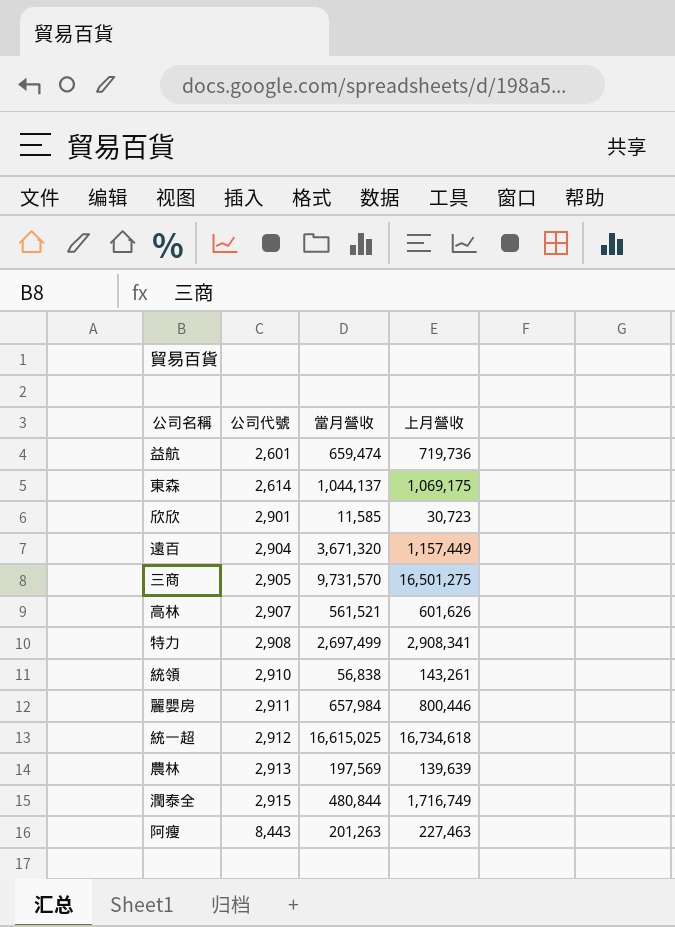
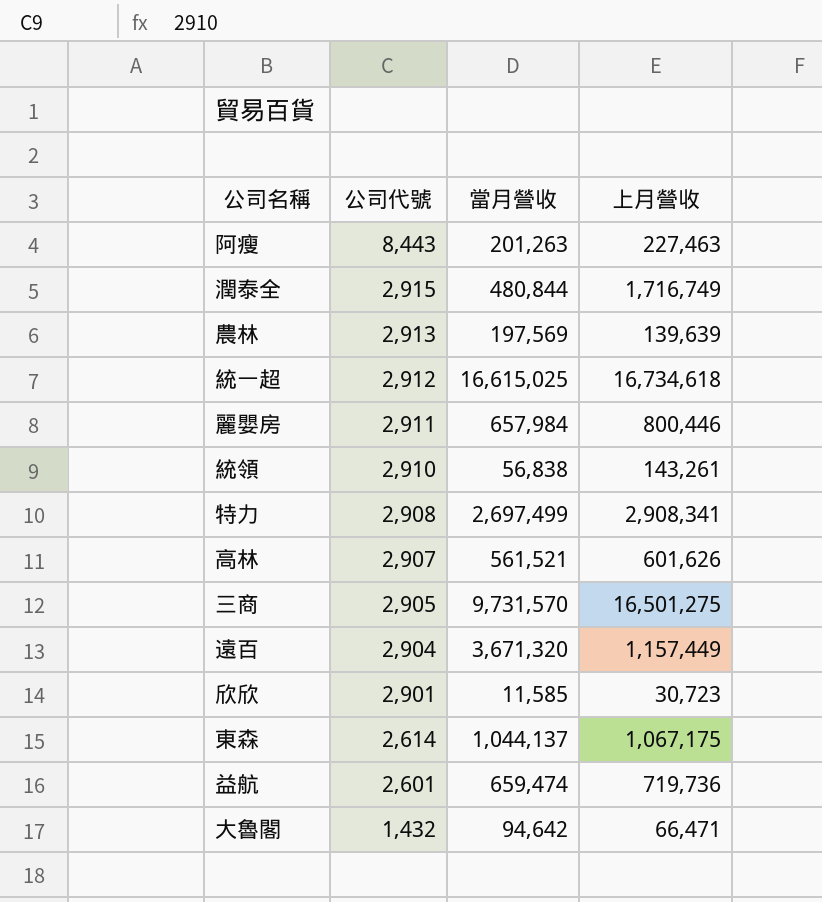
row order: 公司代號 ascending -> 公司代號 descending
東森 | 上月營收: 1,069,175 -> 1,067,175
row 大魯閣: none -> 1,432 | 94,642 | 66,471

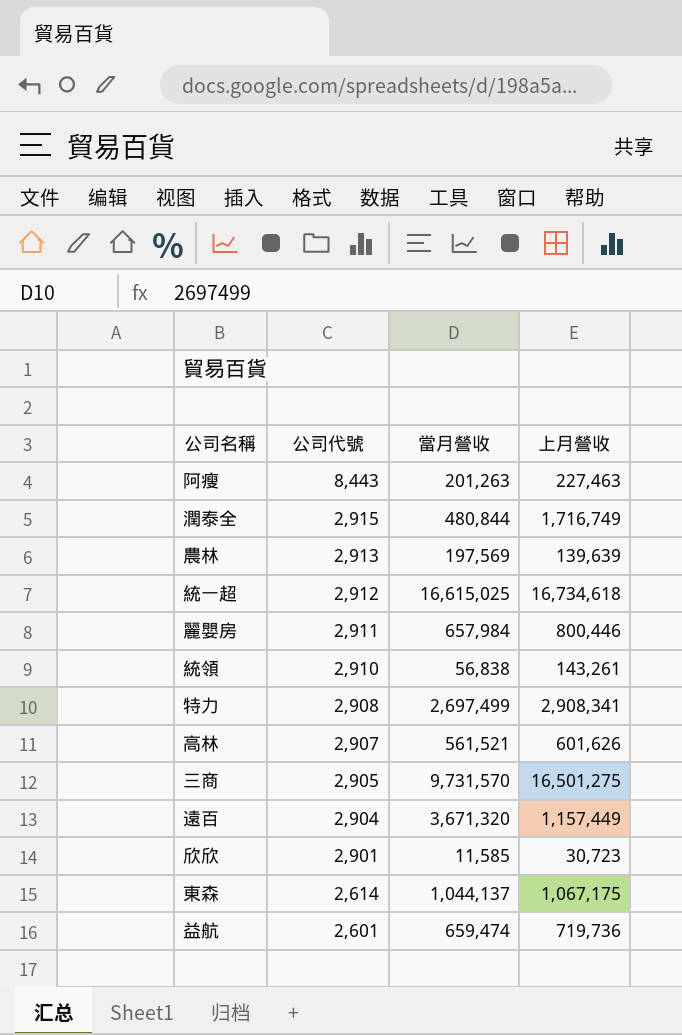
row 大魯閣: 1,432 | 94,642 | 66,471 -> none

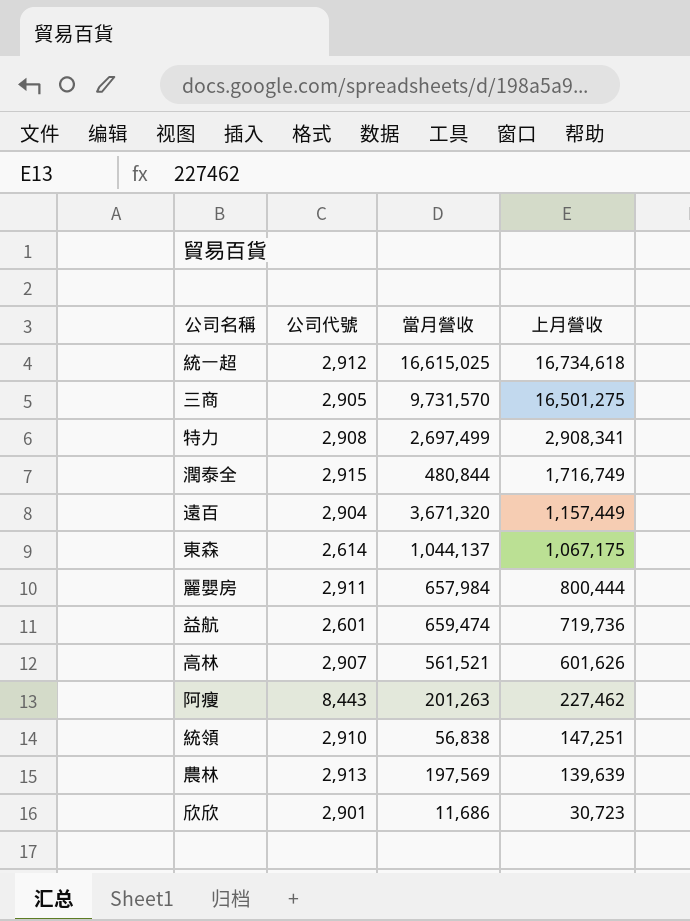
row order: 公司代號 descending -> 上月營收 descending
麗嬰房 | 上月營收: 800,446 -> 800,444
阿瘦 | 上月營收: 227,463 -> 227,462
統領 | 上月營收: 143,261 -> 147,251
欣欣 | 當月營收: 11,585 -> 11,686

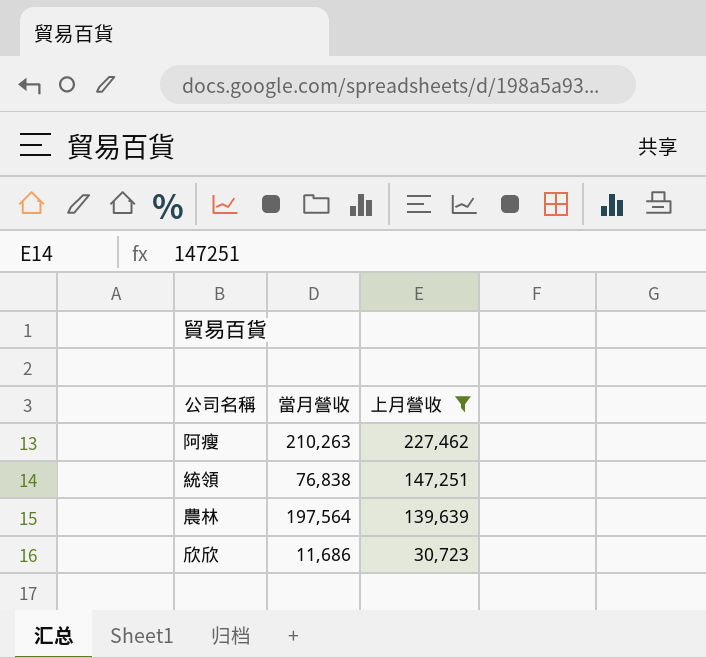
filter: none -> 上月營收 <= 227,462
column 公司代號 | position: 2 -> none
阿瘦 | 當月營收: 201,263 -> 210,263
統領 | 當月營收: 56,838 -> 76,838
農林 | 當月營收: 197,569 -> 197,564

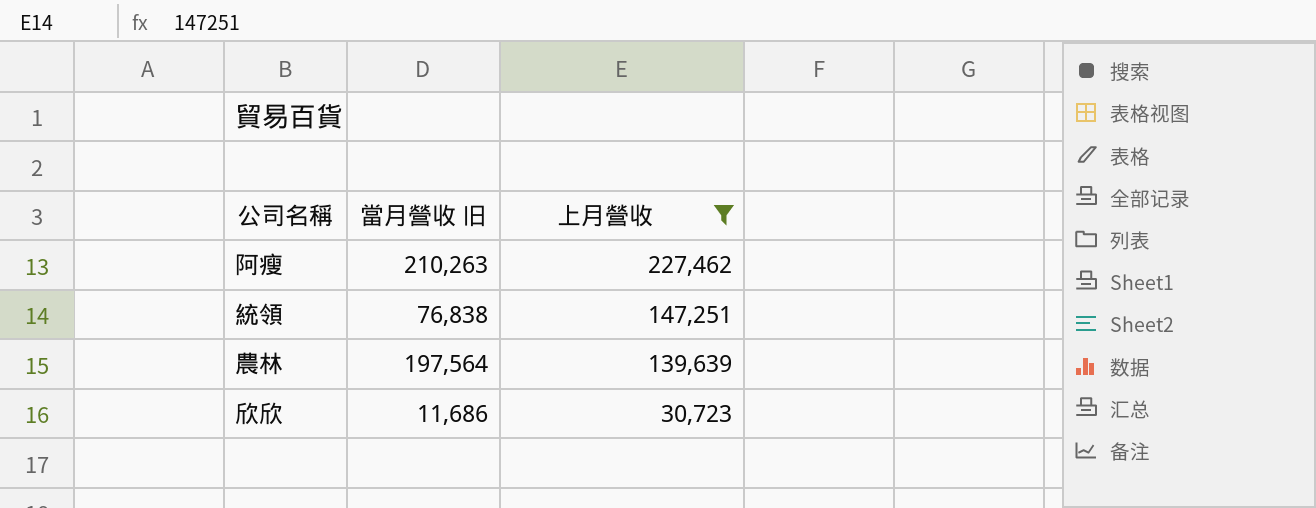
column name: 當月營收 -> 當月營收 旧

